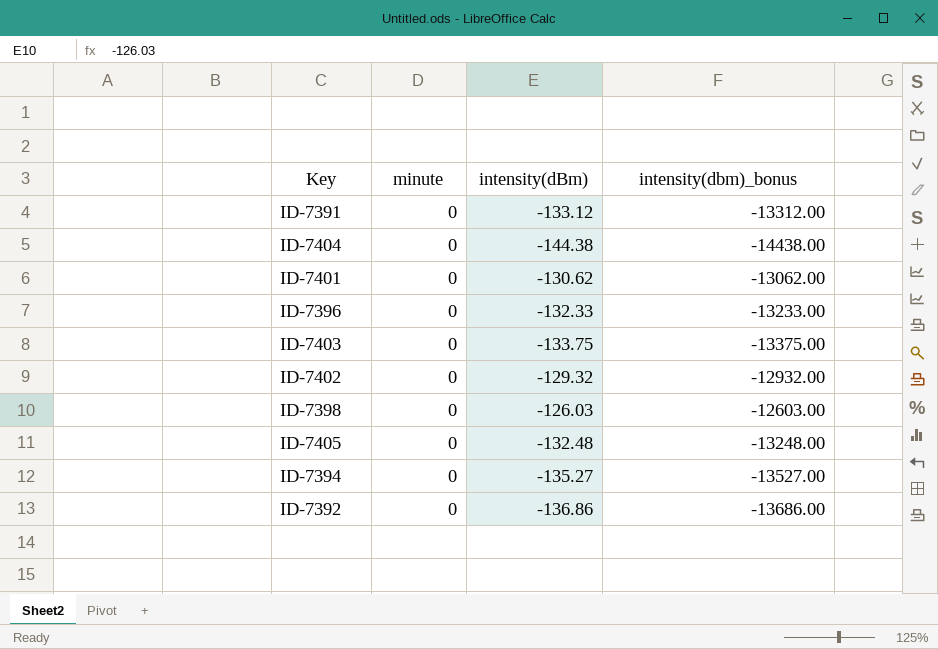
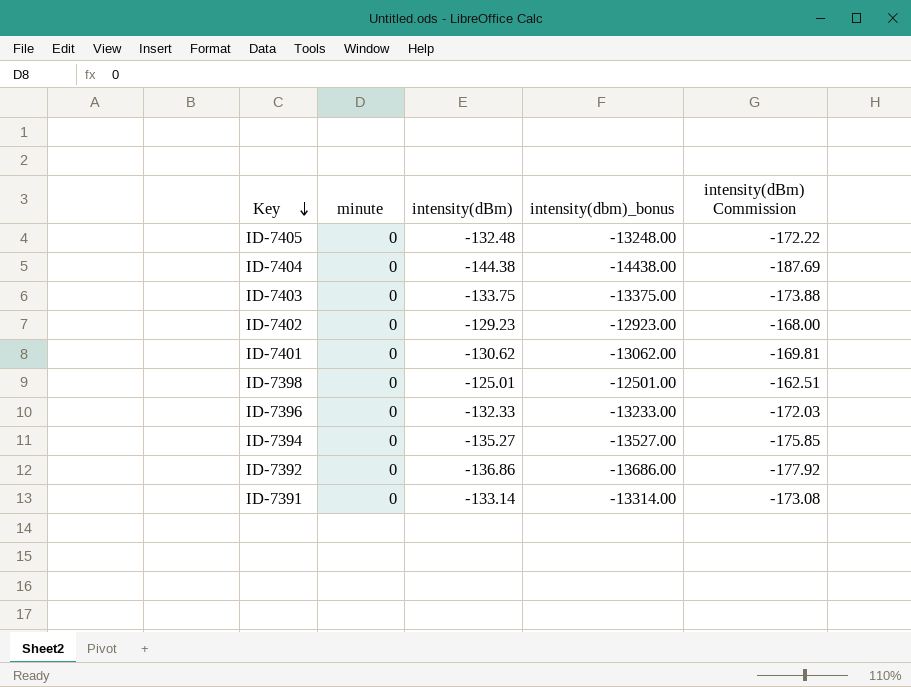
row order: none -> Key descending
column intensity(dBm) Commission | formula: none -> [intensity(dBm)] * 1.3
ID-7402 | intensity(dBm): -129.32 -> -129.23
ID-7402 | intensity(dbm)_bonus: -12932.00 -> -12923.00
ID-7398 | intensity(dBm): -126.03 -> -125.01
ID-7398 | intensity(dbm)_bonus: -12603.00 -> -12501.00
ID-7391 | intensity(dBm): -133.12 -> -133.14
ID-7391 | intensity(dbm)_bonus: -13312.00 -> -13314.00

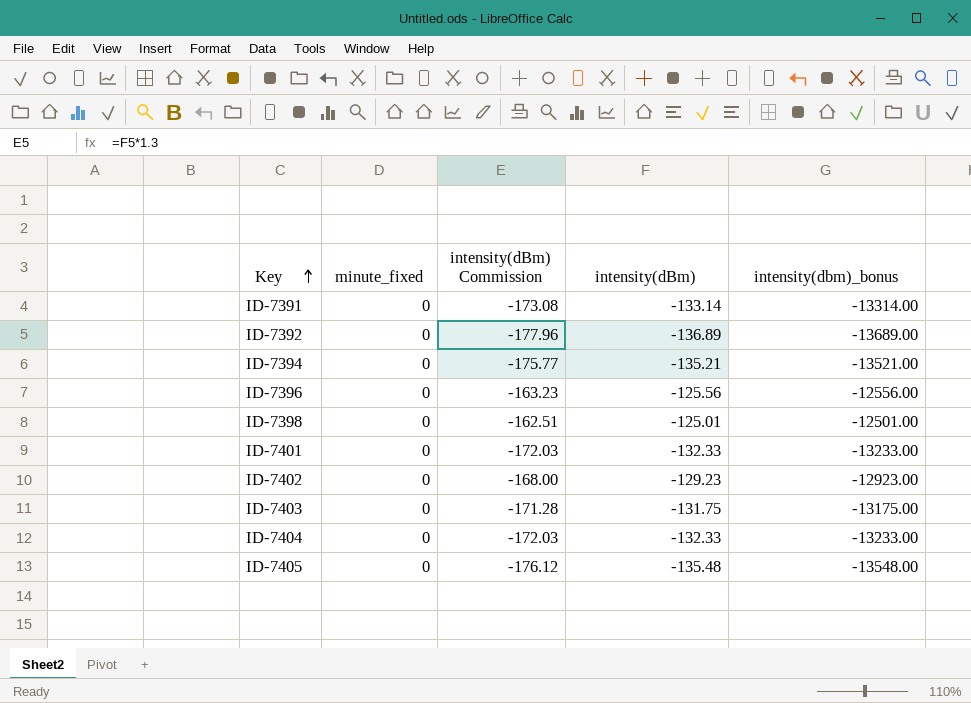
row order: Key descending -> Key ascending
column name: minute -> minute_fixed
column intensity(dBm) Commission | position: 5 -> 3
ID-7392 | intensity(dBm) Commission: -177.92 -> -177.96
ID-7392 | intensity(dBm): -136.86 -> -136.89
ID-7392 | intensity(dbm)_bonus: -13686.00 -> -13689.00
ID-7394 | intensity(dBm) Commission: -175.85 -> -175.77
ID-7394 | intensity(dBm): -135.27 -> -135.21
ID-7394 | intensity(dbm)_bonus: -13527.00 -> -13521.00
ID-7396 | intensity(dBm) Commission: -172.03 -> -163.23
ID-7396 | intensity(dBm): -132.33 -> -125.56
ID-7396 | intensity(dbm)_bonus: -13233.00 -> -12556.00
ID-7401 | intensity(dBm) Commission: -169.81 -> -172.03
ID-7401 | intensity(dBm): -130.62 -> -132.33
ID-7401 | intensity(dbm)_bonus: -13062.00 -> -13233.00
ID-7403 | intensity(dBm) Commission: -173.88 -> -171.28
ID-7403 | intensity(dBm): -133.75 -> -131.75
ID-7403 | intensity(dbm)_bonus: -13375.00 -> -13175.00
ID-7404 | intensity(dBm) Commission: -187.69 -> -172.03
ID-7404 | intensity(dBm): -144.38 -> -132.33
ID-7404 | intensity(dbm)_bonus: -14438.00 -> -13233.00
ID-7405 | intensity(dBm) Commission: -172.22 -> -176.12
ID-7405 | intensity(dBm): -132.48 -> -135.48
ID-7405 | intensity(dbm)_bonus: -13248.00 -> -13548.00

